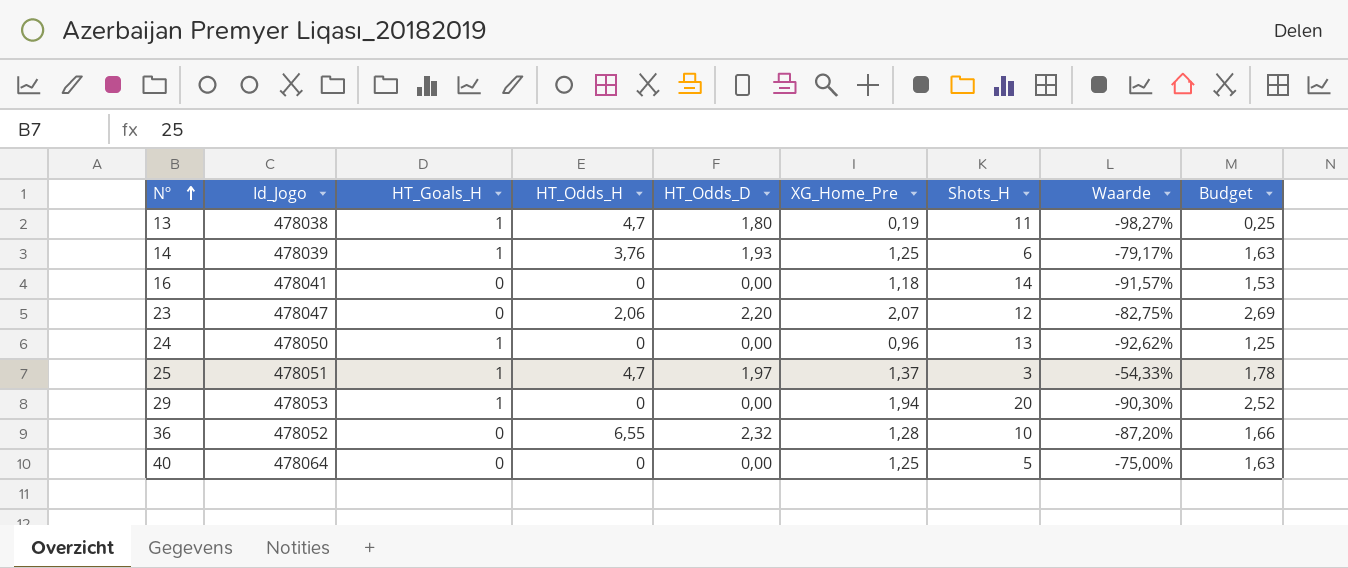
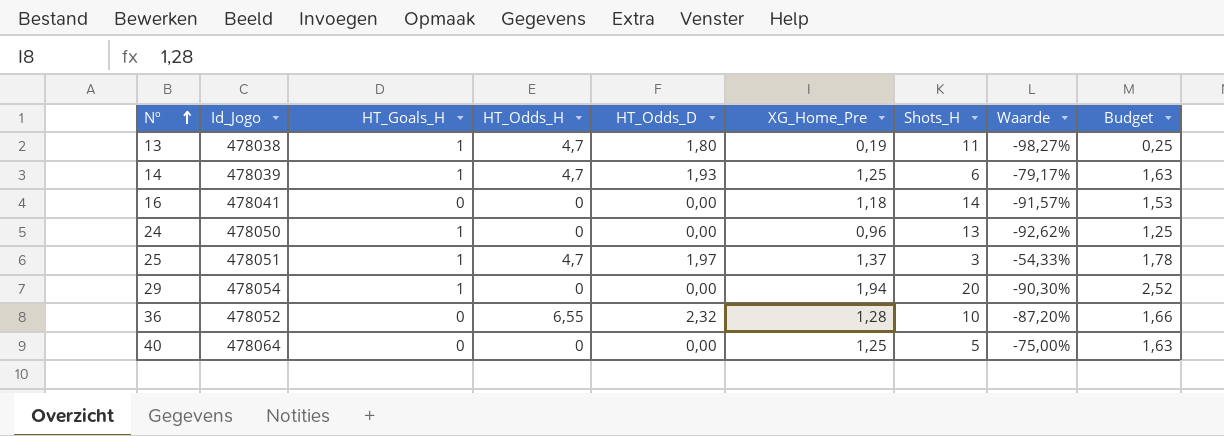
row 23: 478047 | 0 | 2,06 | 2,20 | 2,07 | 12 | -82,75% | 2,69 -> none
14 | HT_Odds_H: 3,76 -> 4,7
29 | Id_Jogo: 478053 -> 478054

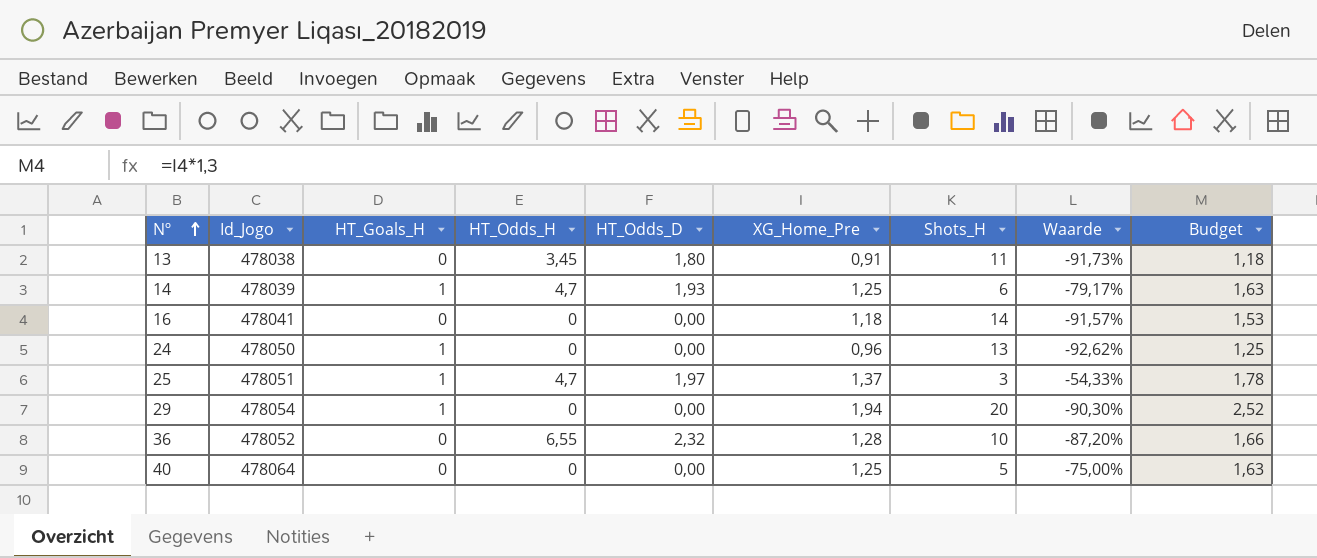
13 | HT_Goals_H: 1 -> 0
13 | HT_Odds_H: 4,7 -> 3,45
13 | XG_Home_Pre: 0,19 -> 0,91
13 | Waarde: -98,27% -> -91,73%
13 | Budget: 0,25 -> 1,18

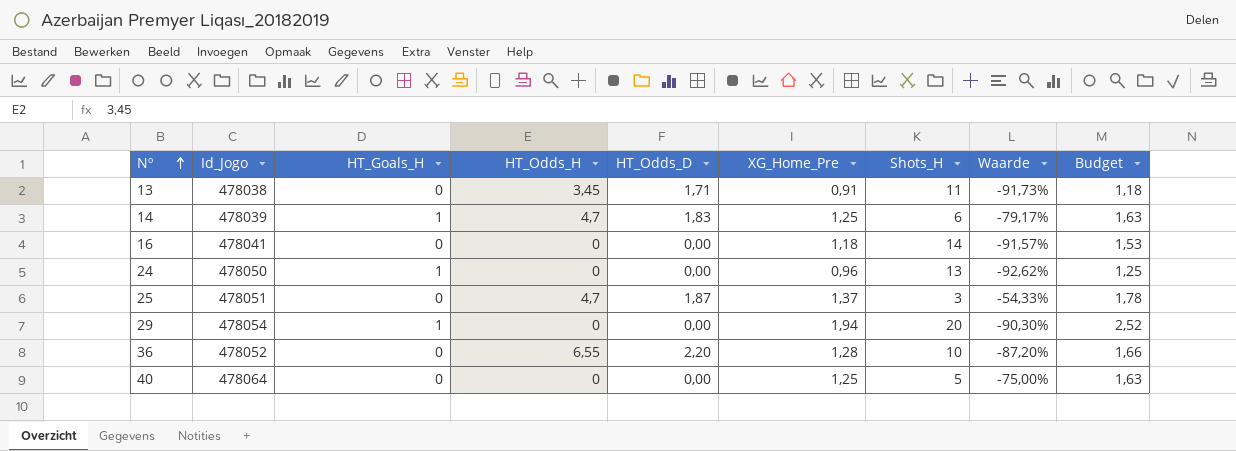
13 | HT_Odds_D: 1,80 -> 1,71
14 | HT_Odds_D: 1,93 -> 1,83
25 | HT_Goals_H: 1 -> 0
25 | HT_Odds_D: 1,97 -> 1,87
36 | HT_Odds_D: 2,32 -> 2,20

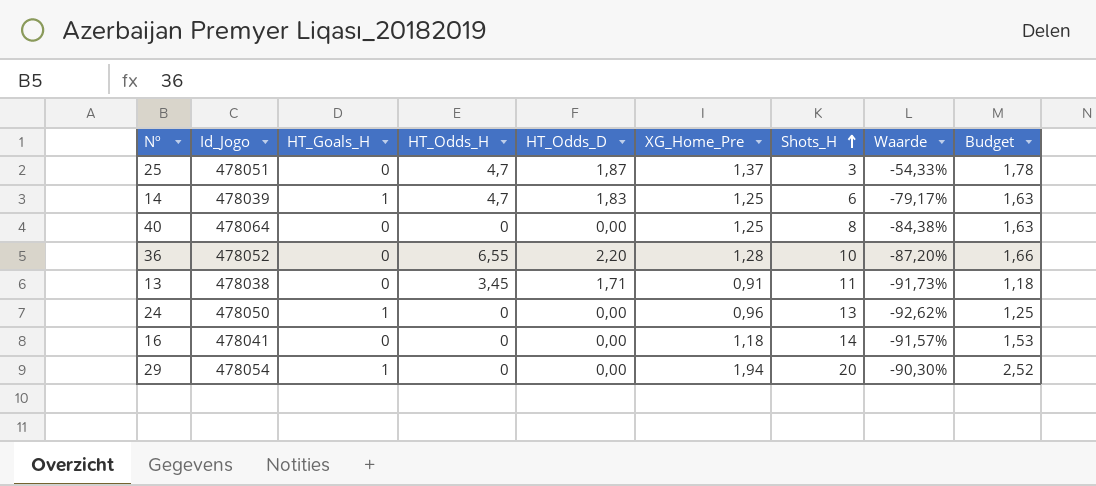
row order: Nº ascending -> Shots_H ascending
40 | Shots_H: 5 -> 8
40 | Waarde: -75,00% -> -84,38%

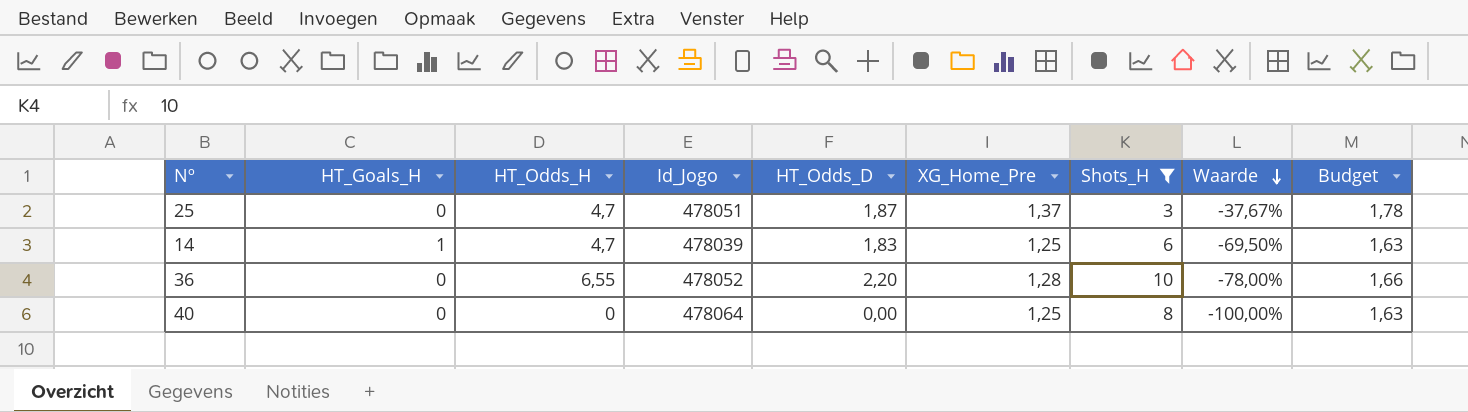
filter: none -> Shots_H <= 10
row order: Shots_H ascending -> Waarde descending
column Id_Jogo | position: 2 -> 4
column Waarde | formula: ([XG_Home_Pre] - [Shots_H]) / [Shots_H] -> ([HT_Odds_D] - [Shots_H]) / [Shots_H]

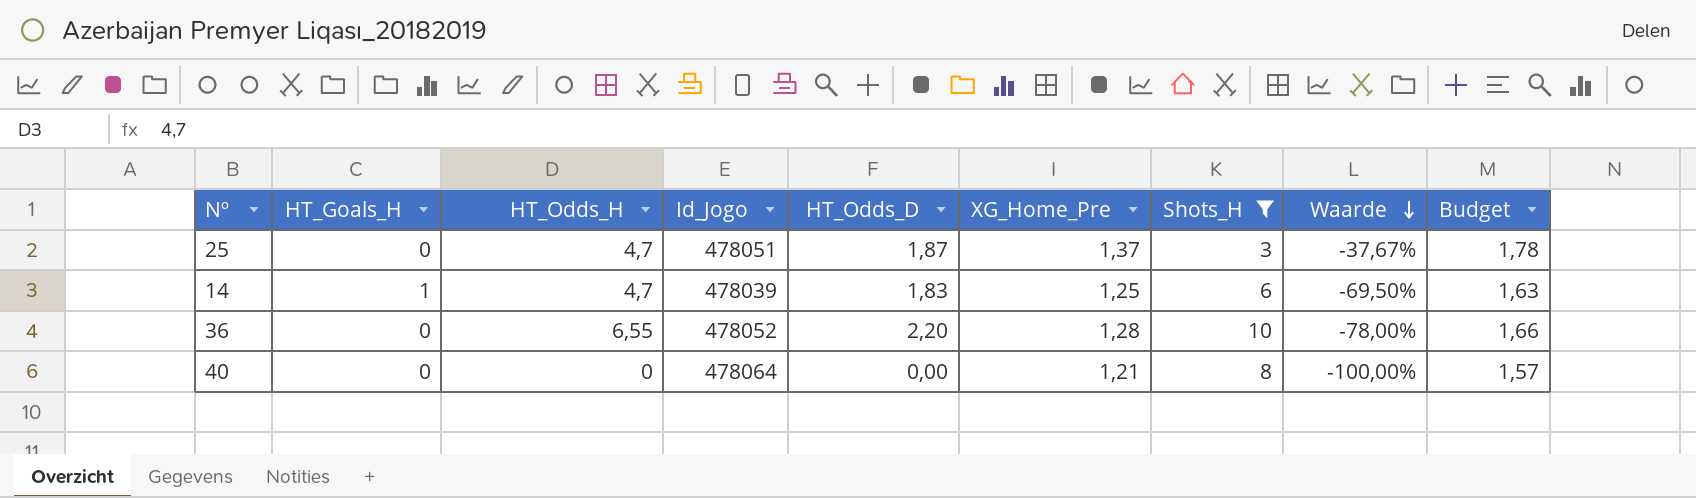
40 | XG_Home_Pre: 1,25 -> 1,21
40 | Budget: 1,63 -> 1,57

